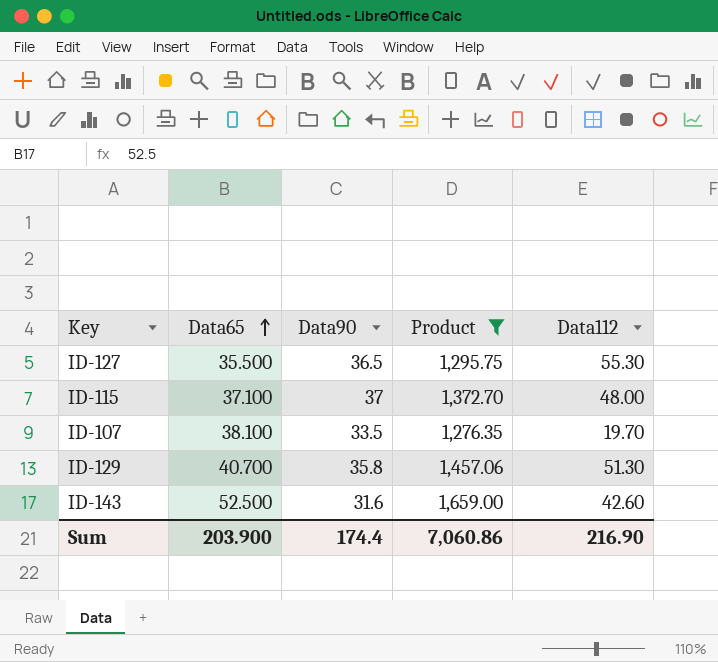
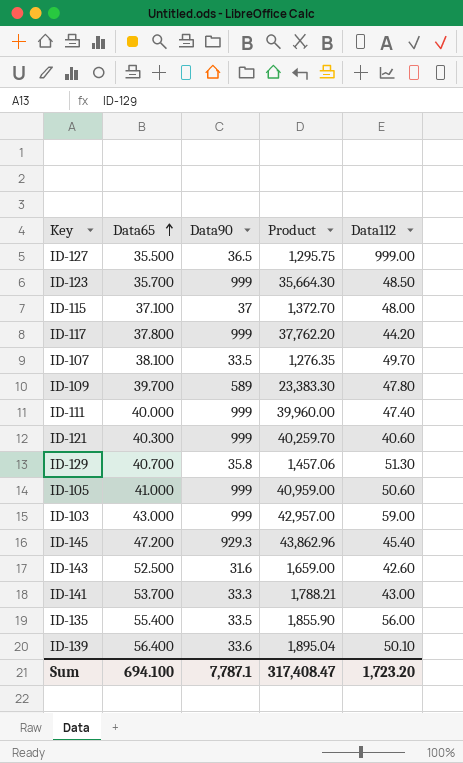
filter: Product <= 1,659.00 -> none
ID-127 | Data112: 55.30 -> 999.00
ID-107 | Data112: 19.70 -> 49.70
Sum | Data65: 203.900 -> 694.100
Sum | Data90: 174.4 -> 7,787.1
Sum | Product: 7,060.86 -> 317,408.47
Sum | Data112: 216.90 -> 1,723.20

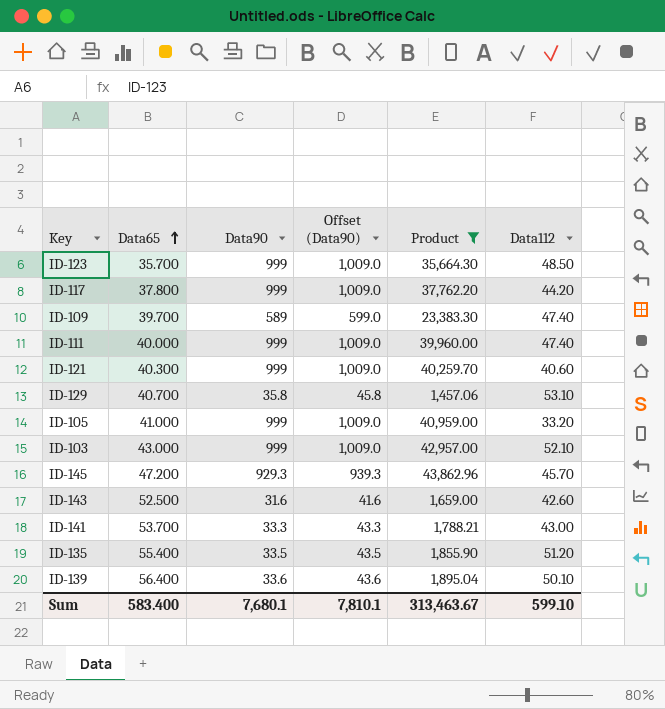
filter: none -> Product >= 1,457.06
column Offset (Data90) | formula: none -> [Data90] + 10
ID-109 | Data112: 47.80 -> 47.40
ID-129 | Data112: 51.30 -> 53.10
ID-105 | Data112: 50.60 -> 33.20
ID-103 | Data112: 59.00 -> 52.10
ID-145 | Data112: 45.40 -> 45.70
ID-135 | Data112: 56.00 -> 51.20
Sum | Data65: 694.100 -> 583.400
Sum | Data90: 7,787.1 -> 7,680.1
Sum | Product: 317,408.47 -> 313,463.67
Sum | Data112: 1,723.20 -> 599.10

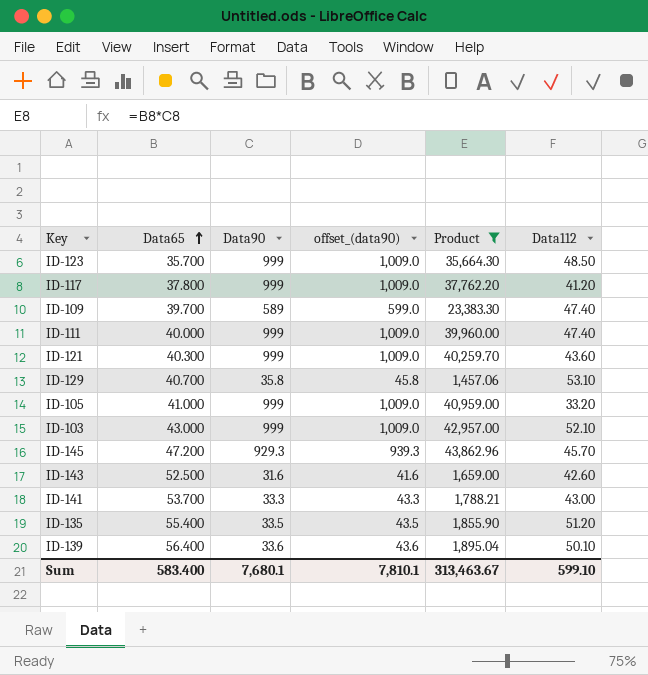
column name: Offset (Data90) -> offset_(data90)
ID-117 | Data112: 44.20 -> 41.20
ID-121 | Data112: 40.60 -> 43.60

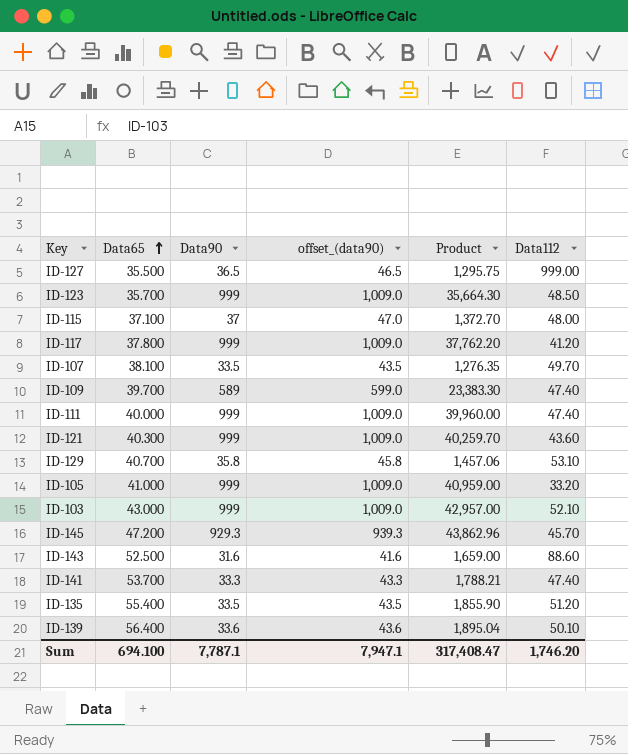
filter: Product >= 1,457.06 -> none
ID-143 | Data112: 42.60 -> 88.60
ID-141 | Data112: 43.00 -> 47.40
Sum | Data65: 583.400 -> 694.100
Sum | Data90: 7,680.1 -> 7,787.1
Sum | offset_(data90): 7,810.1 -> 7,947.1
Sum | Product: 313,463.67 -> 317,408.47
Sum | Data112: 599.10 -> 1,746.20

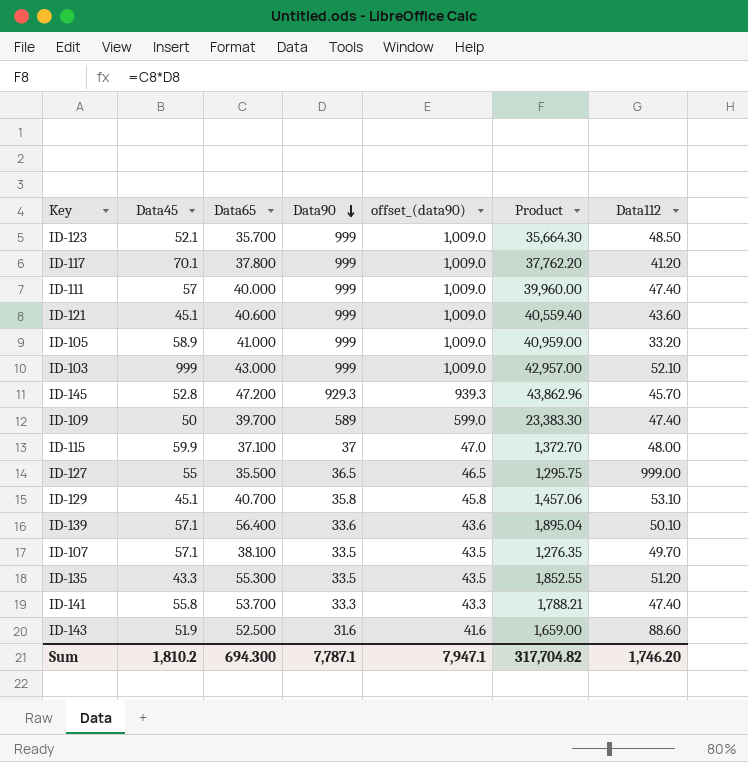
row order: Data65 ascending -> Data90 descending
column Data45 | position: none -> 2
ID-121 | Data65: 40.300 -> 40.600
ID-121 | Product: 40,259.70 -> 40,559.40
ID-135 | Data65: 55.400 -> 55.300
ID-135 | Product: 1,855.90 -> 1,852.55
Sum | Data65: 694.100 -> 694.300
Sum | Product: 317,408.47 -> 317,704.82

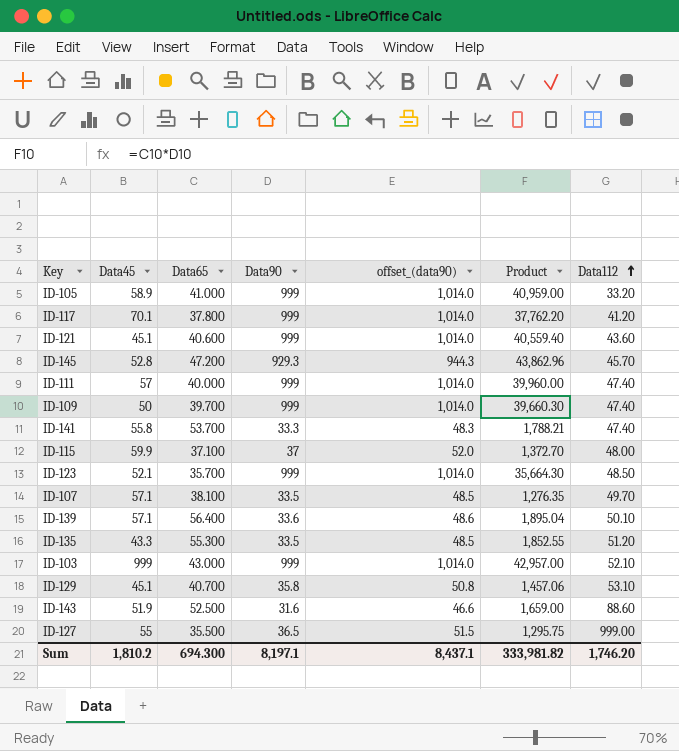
row order: Data90 descending -> Data112 ascending
column offset_(data90) | formula: [Data90] + 10 -> [Data90] + 15
ID-109 | Data90: 589 -> 999
ID-109 | Product: 23,383.30 -> 39,660.30
Sum | Data90: 7,787.1 -> 8,197.1
Sum | offset_(data90): 7,947.1 -> 8,437.1
Sum | Product: 317,704.82 -> 333,981.82

